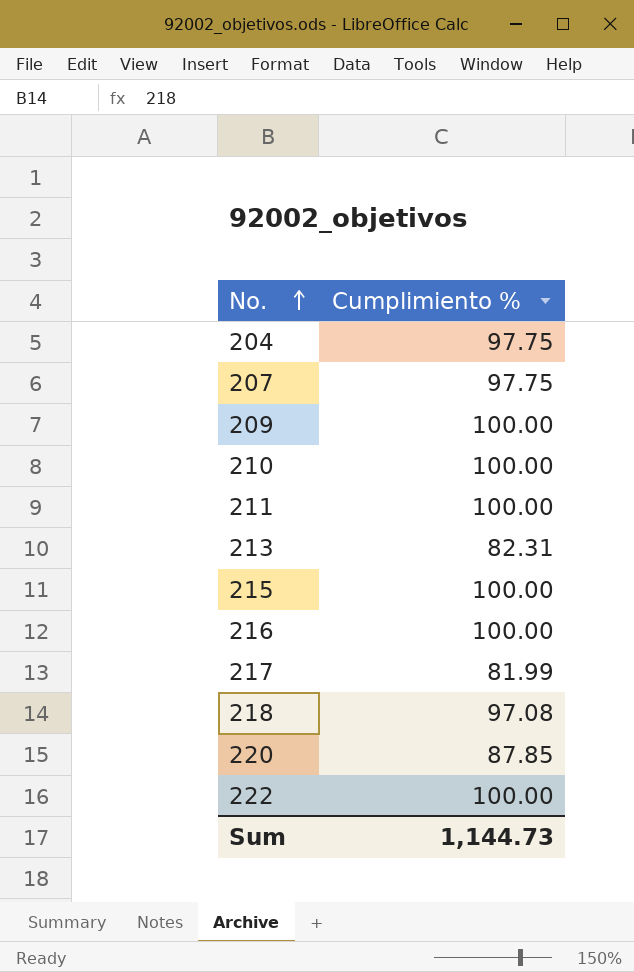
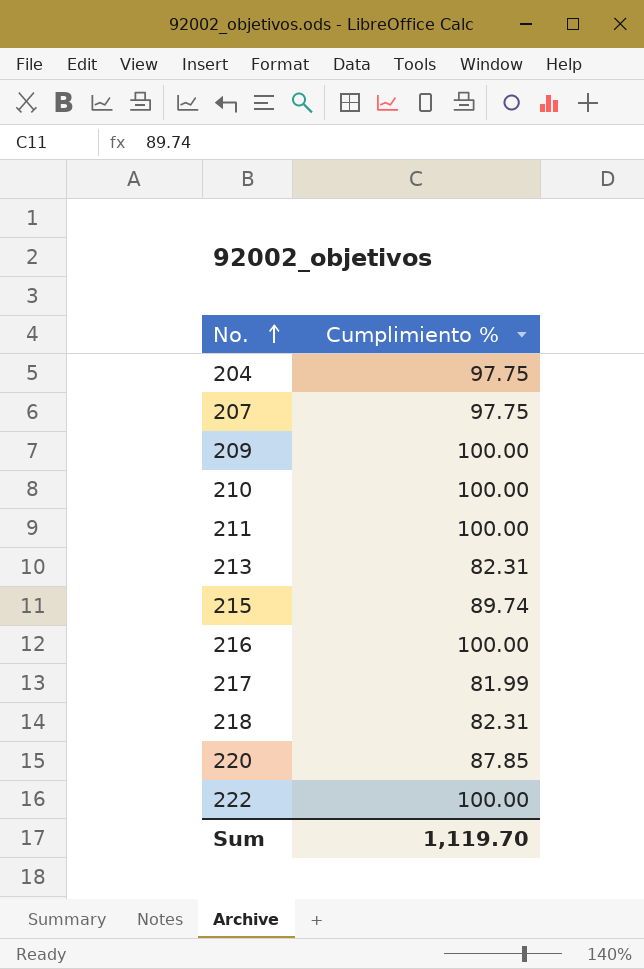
215 | Cumplimiento %: 100.00 -> 89.74
218 | Cumplimiento %: 97.08 -> 82.31
Sum | Cumplimiento %: 1,144.73 -> 1,119.70

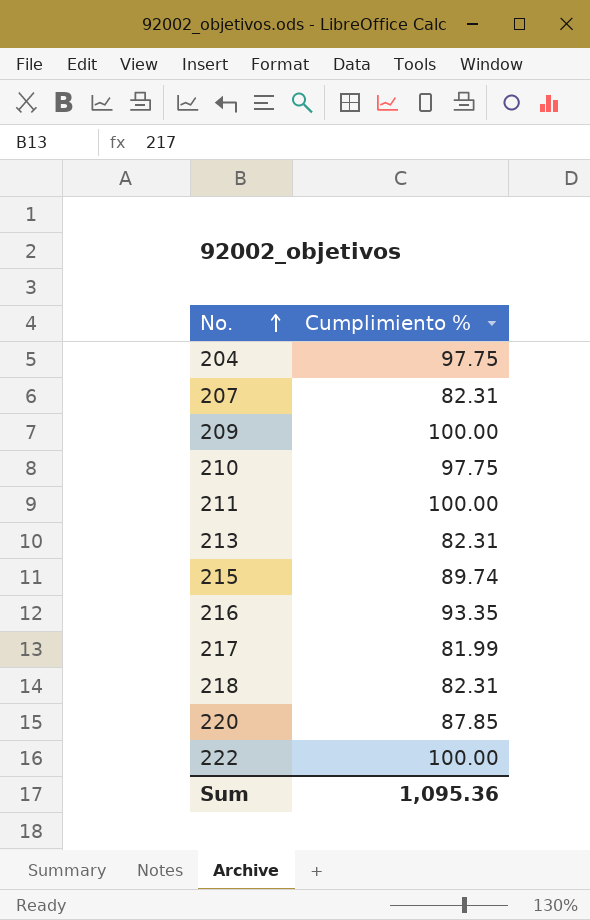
207 | Cumplimiento %: 97.75 -> 82.31
210 | Cumplimiento %: 100.00 -> 97.75
216 | Cumplimiento %: 100.00 -> 93.35
Sum | Cumplimiento %: 1,119.70 -> 1,095.36

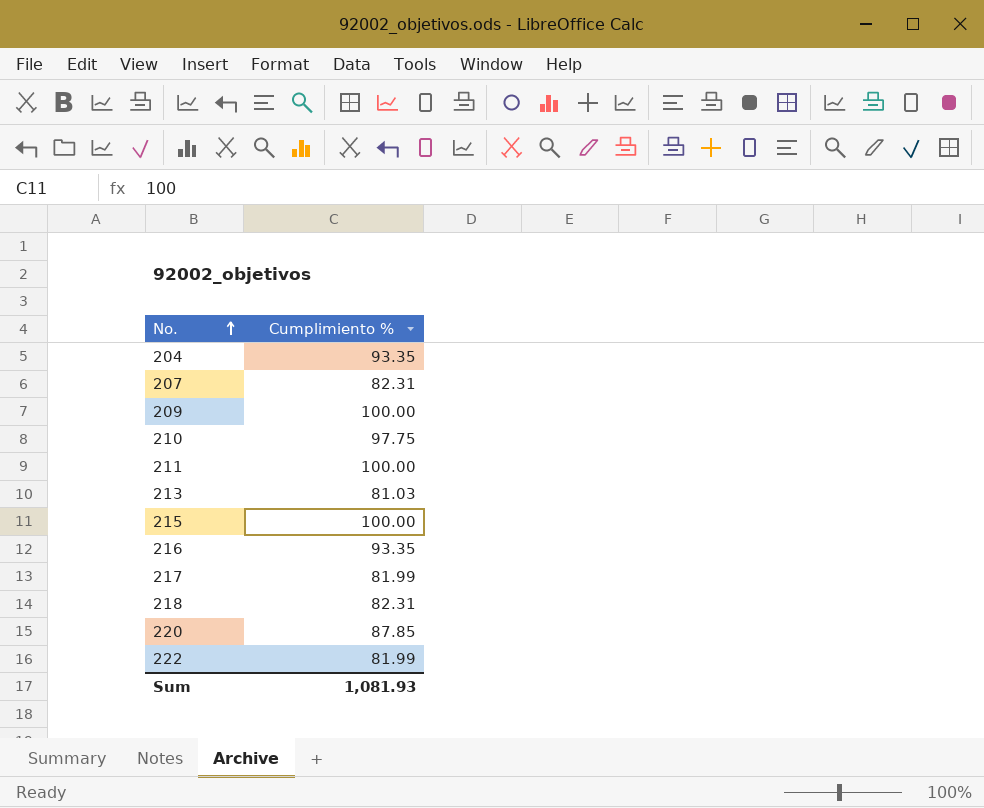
204 | Cumplimiento %: 97.75 -> 93.35
213 | Cumplimiento %: 82.31 -> 81.03
215 | Cumplimiento %: 89.74 -> 100.00
222 | Cumplimiento %: 100.00 -> 81.99
Sum | Cumplimiento %: 1,095.36 -> 1,081.93

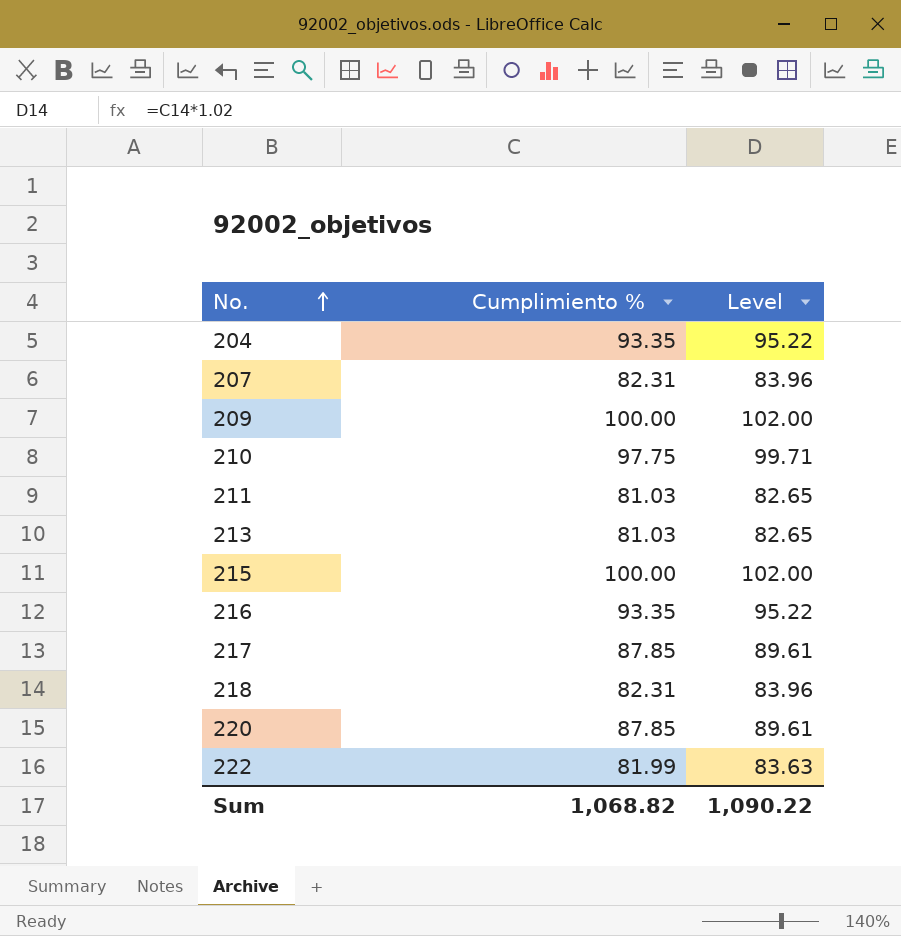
column Level | formula: none -> [Cumplimiento %] * 1.02
211 | Cumplimiento %: 100.00 -> 81.03
217 | Cumplimiento %: 81.99 -> 87.85
Sum | Cumplimiento %: 1,081.93 -> 1,068.82

